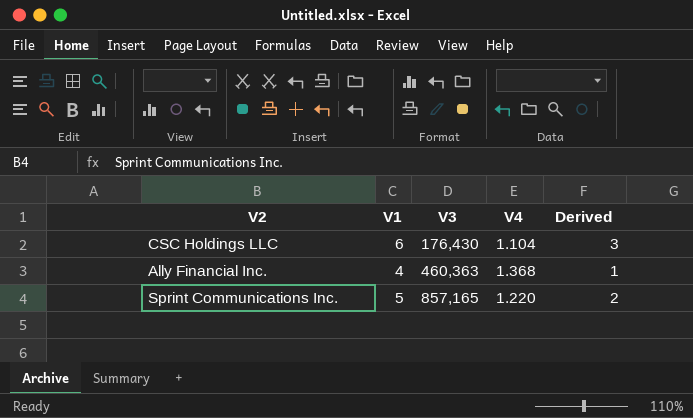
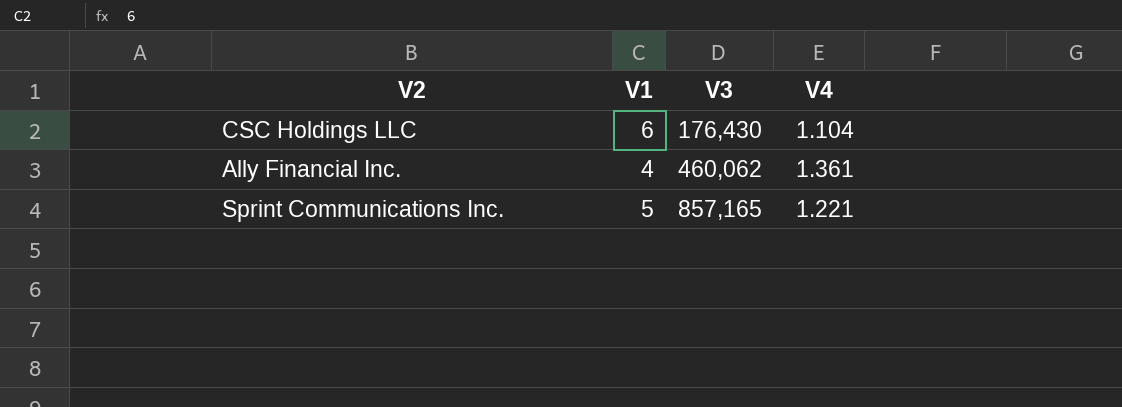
column Derived | formula: [V1] - 3 -> none
Ally Financial Inc. | V3: 460,363 -> 460,062
Ally Financial Inc. | V4: 1.368 -> 1.361
Sprint Communications Inc. | V4: 1.220 -> 1.221

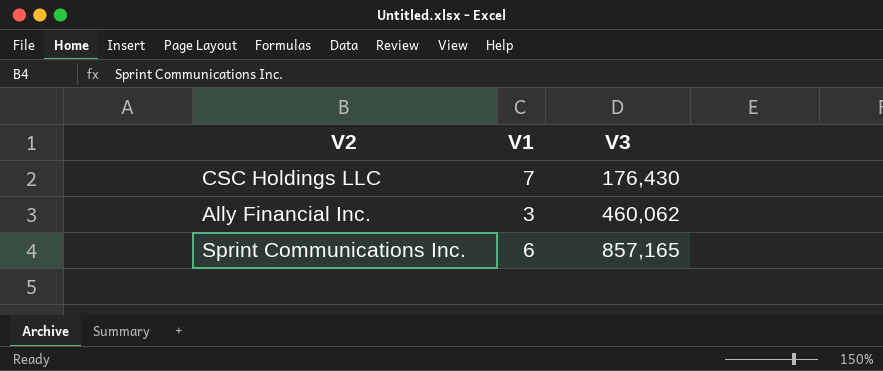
column V4 | position: 4 -> none
CSC Holdings LLC | V1: 6 -> 7
Ally Financial Inc. | V1: 4 -> 3
Sprint Communications Inc. | V1: 5 -> 6

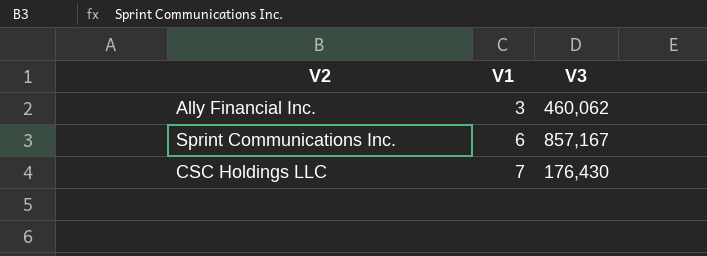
row order: V3 ascending -> V1 ascending
Sprint Communications Inc. | V3: 857,165 -> 857,167

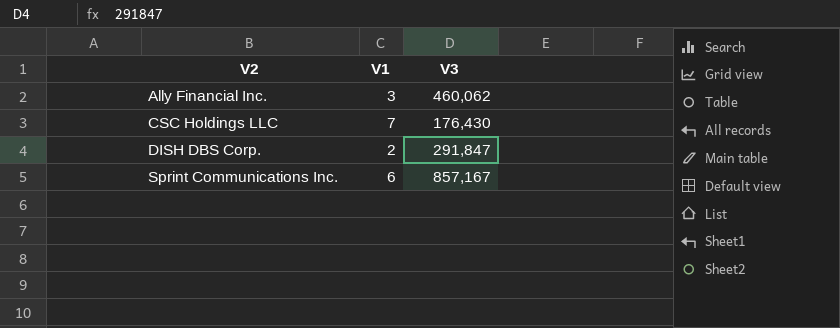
row order: V1 ascending -> V2 ascending
row DISH DBS Corp.: none -> 2 | 291,847

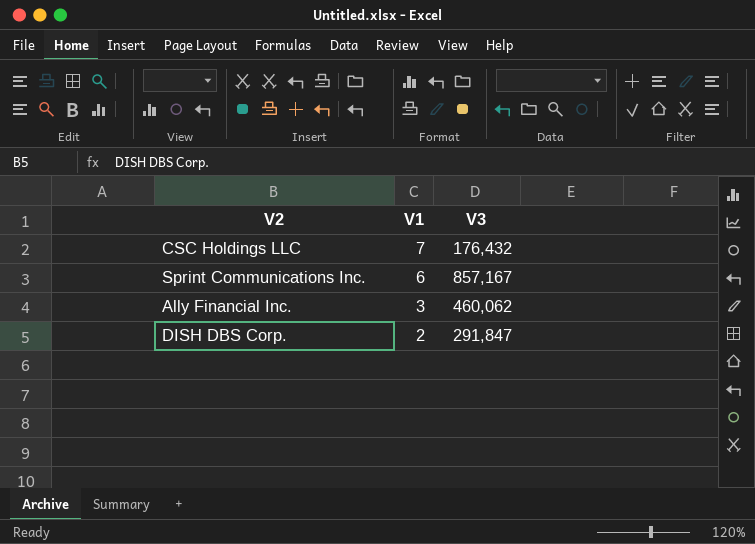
row order: V2 ascending -> V1 descending
CSC Holdings LLC | V3: 176,430 -> 176,432

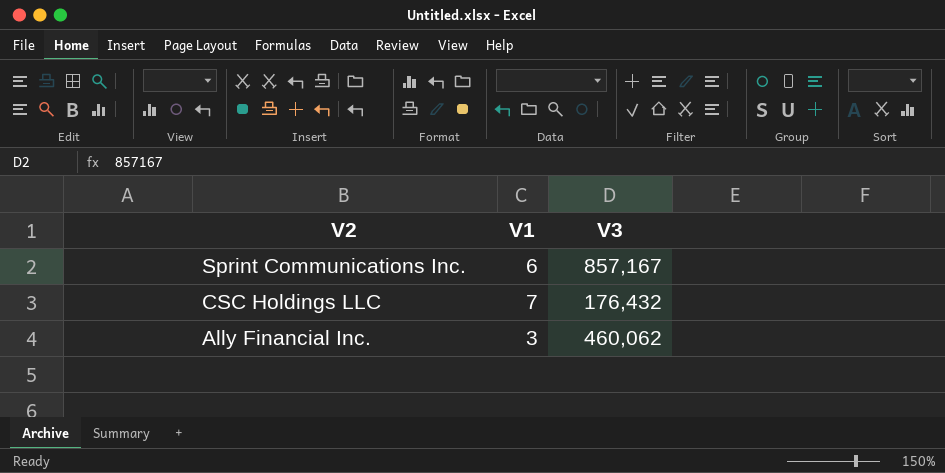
row order: V1 descending -> V2 descending
row DISH DBS Corp.: 2 | 291,847 -> none

